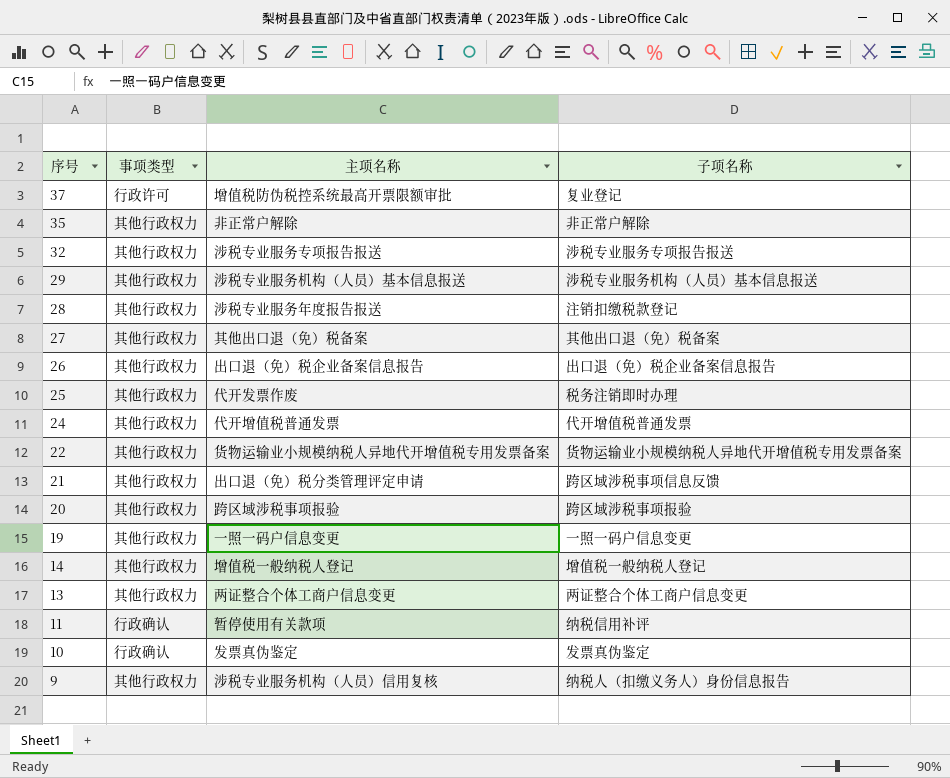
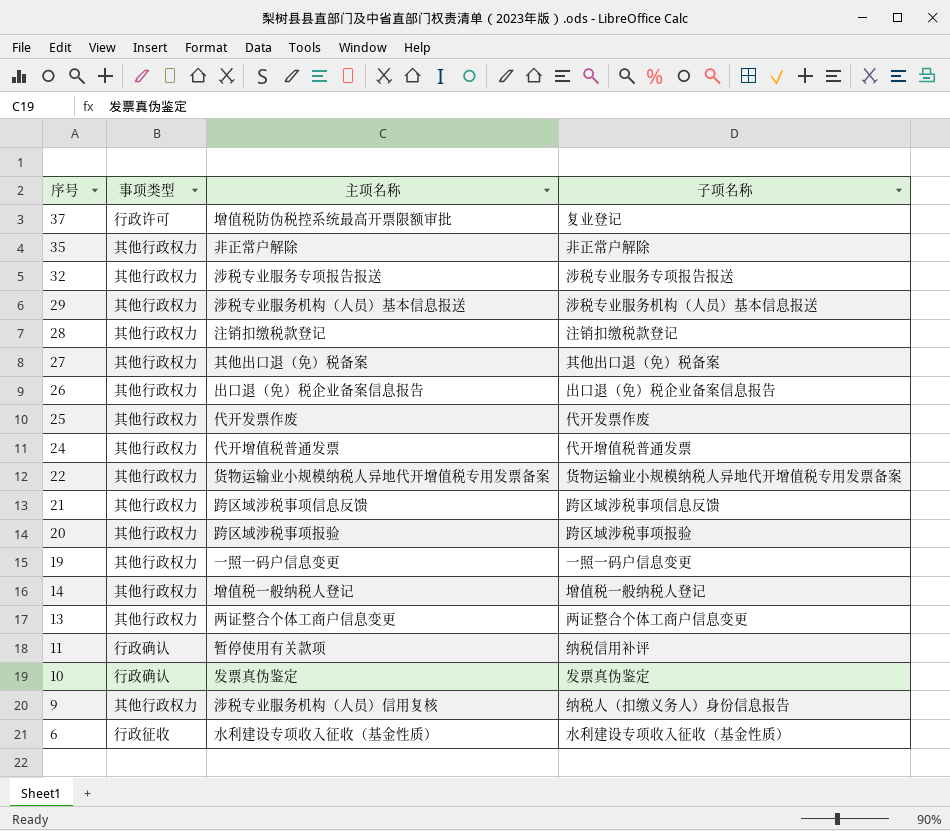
28 | 主项名称: 涉税专业服务年度报告报送 -> 注销扣缴税款登记
25 | 子项名称: 税务注销即时办理 -> 代开发票作废
21 | 主项名称: 出口退（免）税分类管理评定申请 -> 跨区域涉税事项信息反馈
row 6: none -> 行政征收 | 水利建设专项收入征收（基金性质） | 水利建设专项收入征收（基金性质）

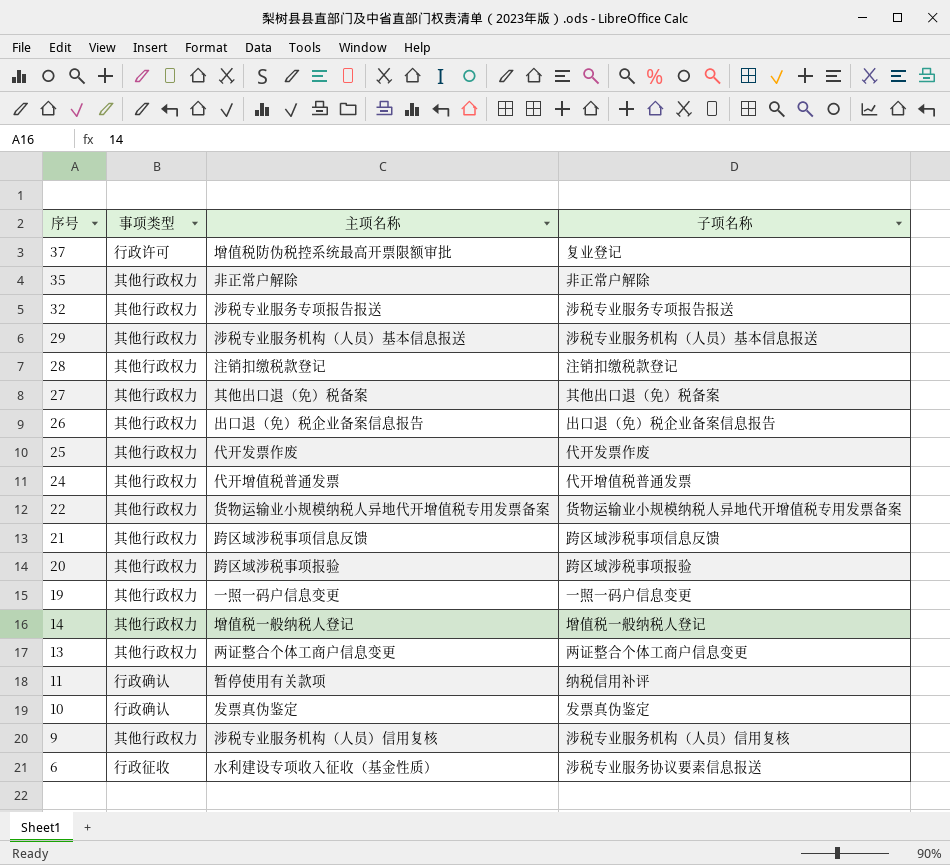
9 | 子项名称: 纳税人（扣缴义务人）身份信息报告 -> 涉税专业服务机构（人员）信用复核
6 | 子项名称: 水利建设专项收入征收（基金性质） -> 涉税专业服务协议要素信息报送

